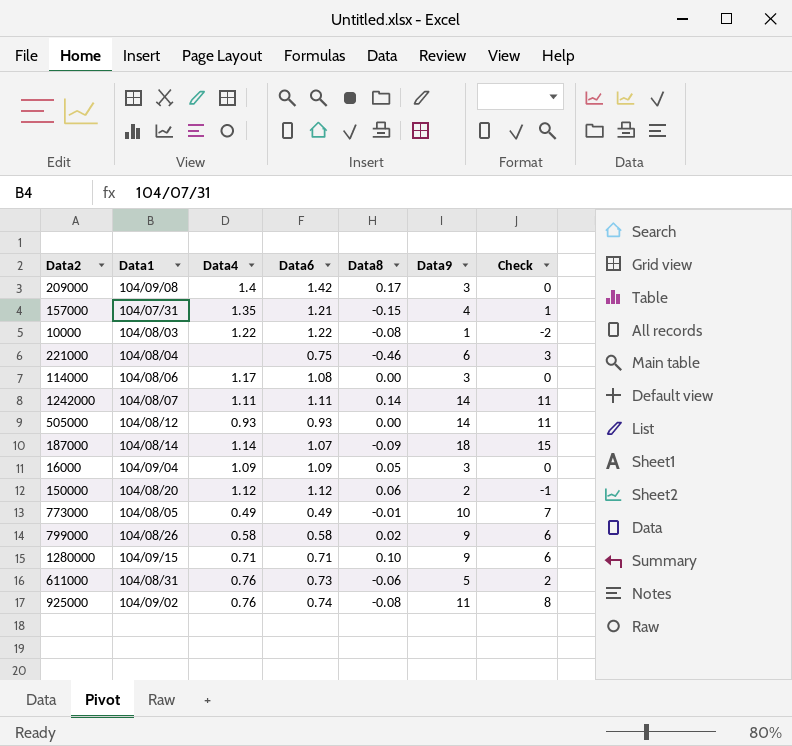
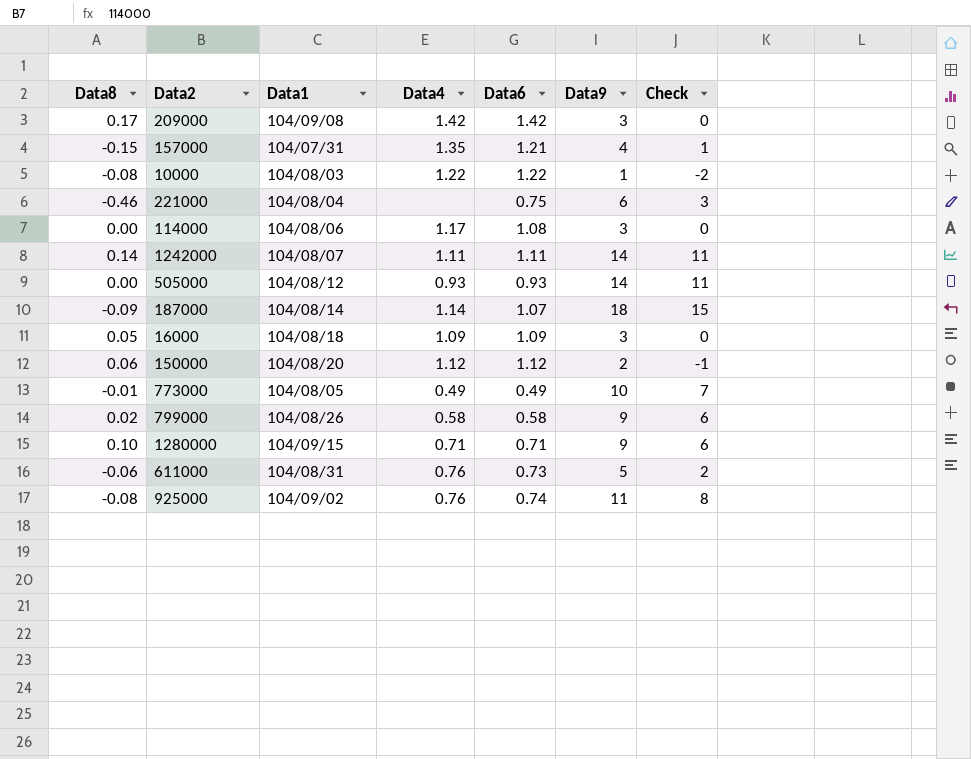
column Data8 | position: 5 -> 1
209000 | Data4: 1.4 -> 1.42
16000 | Data1: 104/09/04 -> 104/08/18

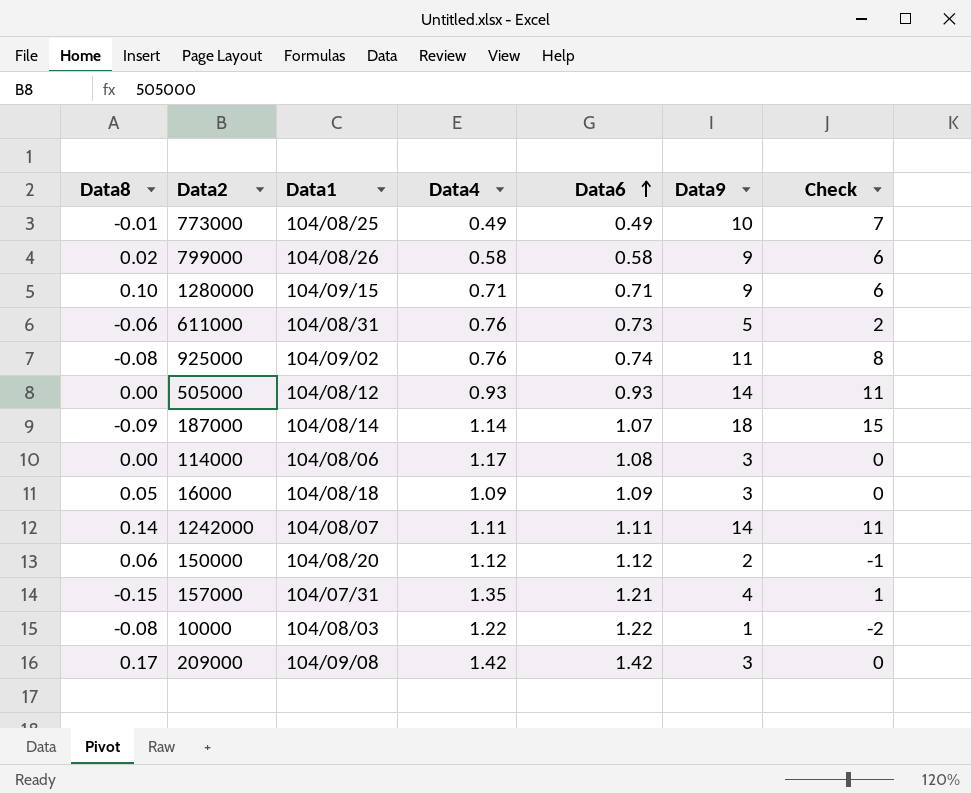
row order: none -> Data6 ascending
row 221000: -0.46 | 104/08/04 | none | 0.75 | 6 | 3 -> none
773000 | Data1: 104/08/05 -> 104/08/25

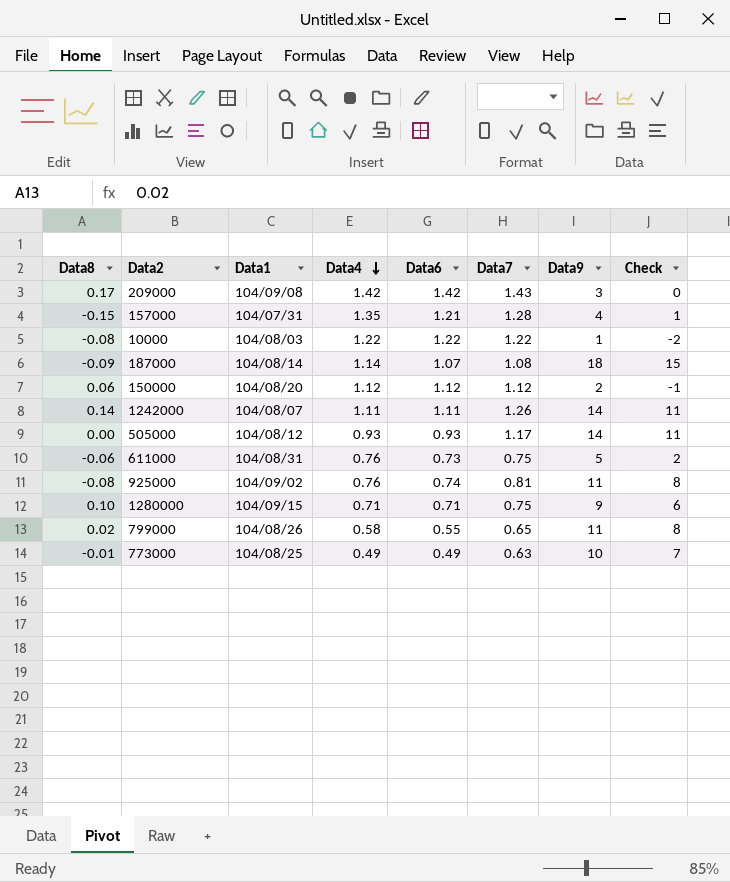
row order: Data6 ascending -> Data4 descending
column Data7 | position: none -> 6
row 114000: 0.00 | 104/08/06 | 1.17 | 1.08 | 3 | 0 -> none
row 16000: 0.05 | 104/08/18 | 1.09 | 1.09 | 3 | 0 -> none
799000 | Data6: 0.58 -> 0.55
799000 | Data9: 9 -> 11
799000 | Check: 6 -> 8

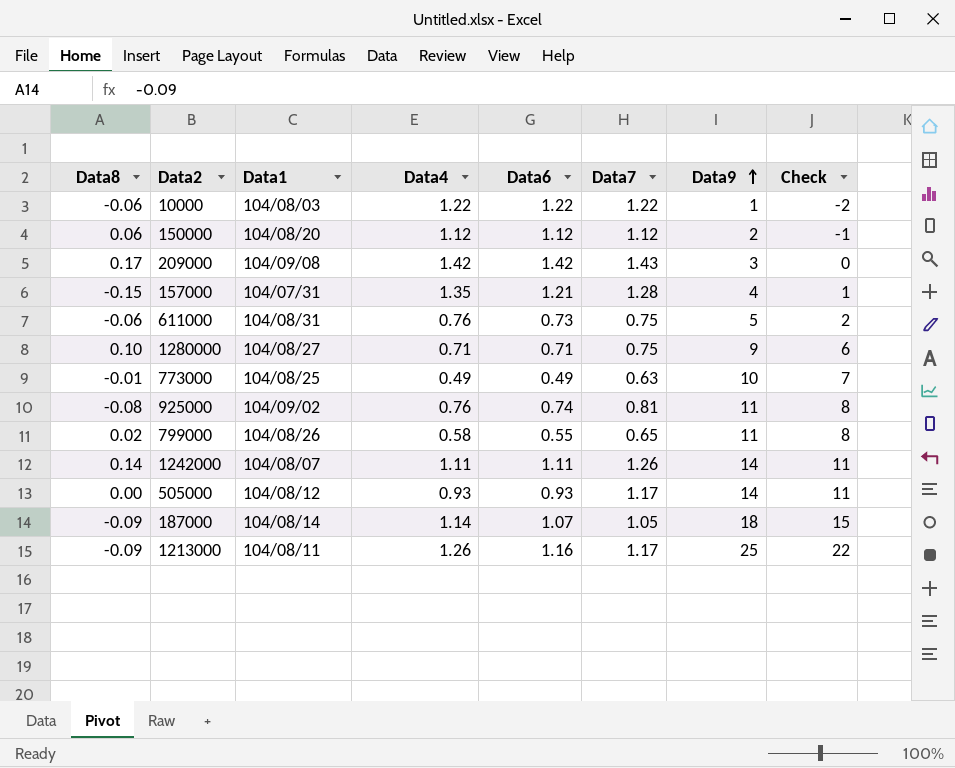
row order: Data4 descending -> Data9 ascending
10000 | Data8: -0.08 -> -0.06
1280000 | Data1: 104/09/15 -> 104/08/27
187000 | Data7: 1.08 -> 1.05
row 1213000: none -> -0.09 | 104/08/11 | 1.26 | 1.16 | 1.17 | 25 | 22

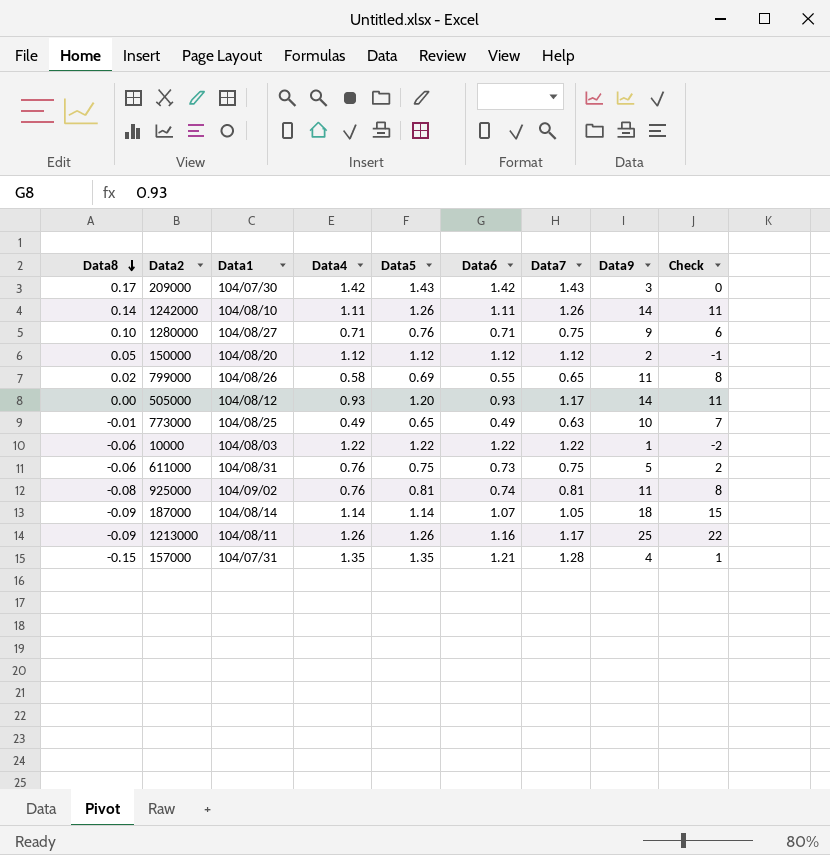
row order: Data9 ascending -> Data8 descending
column Data5 | position: none -> 5
209000 | Data1: 104/09/08 -> 104/07/30
1242000 | Data1: 104/08/07 -> 104/08/10
150000 | Data8: 0.06 -> 0.05

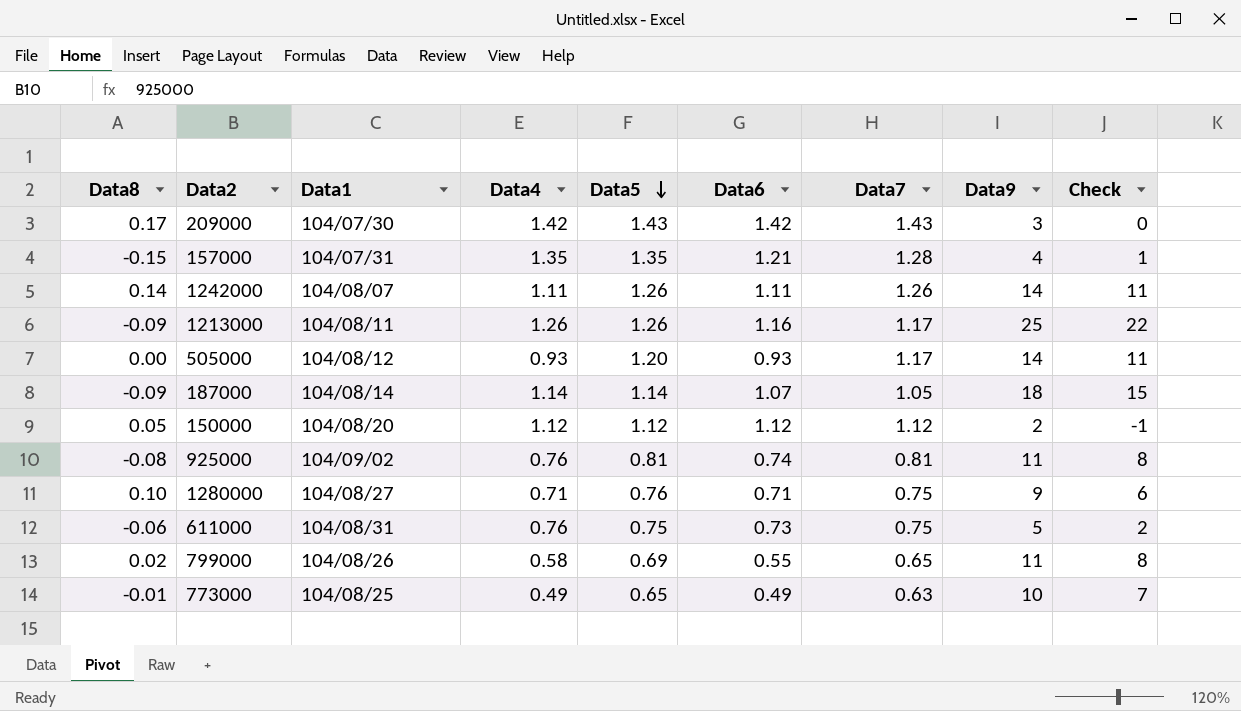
row order: Data8 descending -> Data5 descending
row 10000: -0.06 | 104/08/03 | 1.22 | 1.22 | 1.22 | 1.22 | 1 | -2 -> none
1242000 | Data1: 104/08/10 -> 104/08/07

